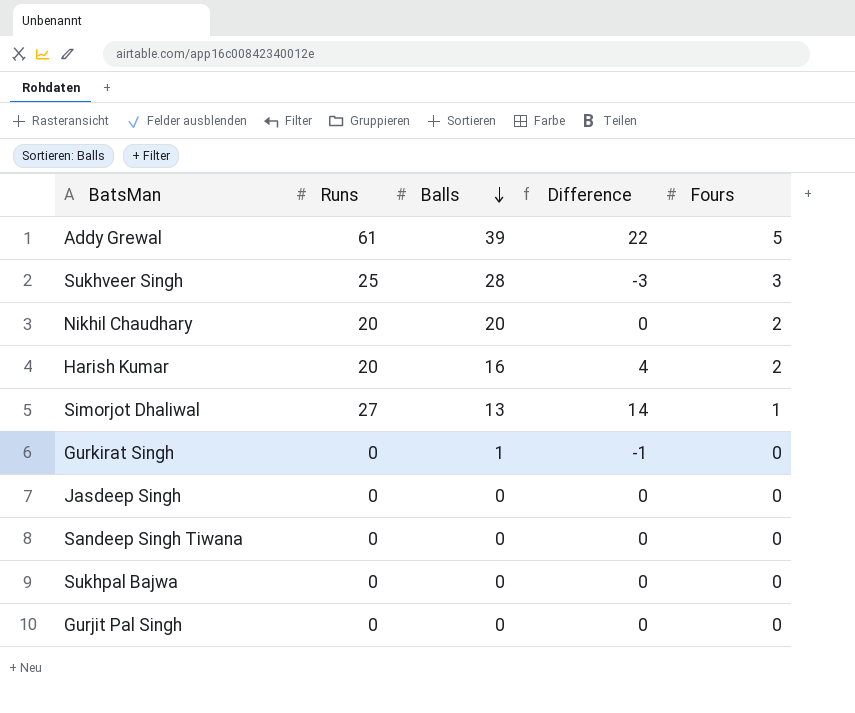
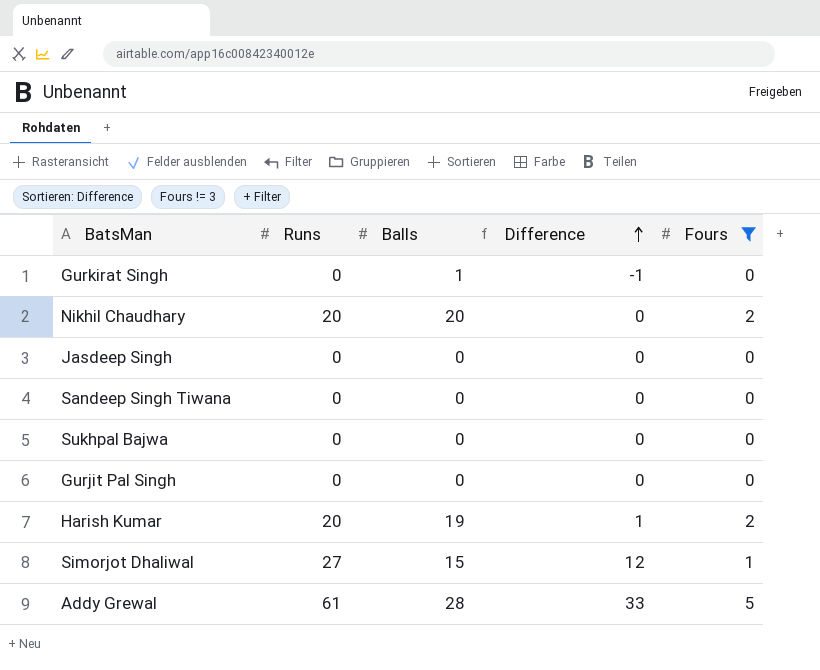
filter: none -> Fours != 3
row order: Balls descending -> Difference ascending
Harish Kumar | Balls: 16 -> 19
Harish Kumar | Difference: 4 -> 1
Simorjot Dhaliwal | Balls: 13 -> 15
Simorjot Dhaliwal | Difference: 14 -> 12
Addy Grewal | Balls: 39 -> 28
Addy Grewal | Difference: 22 -> 33

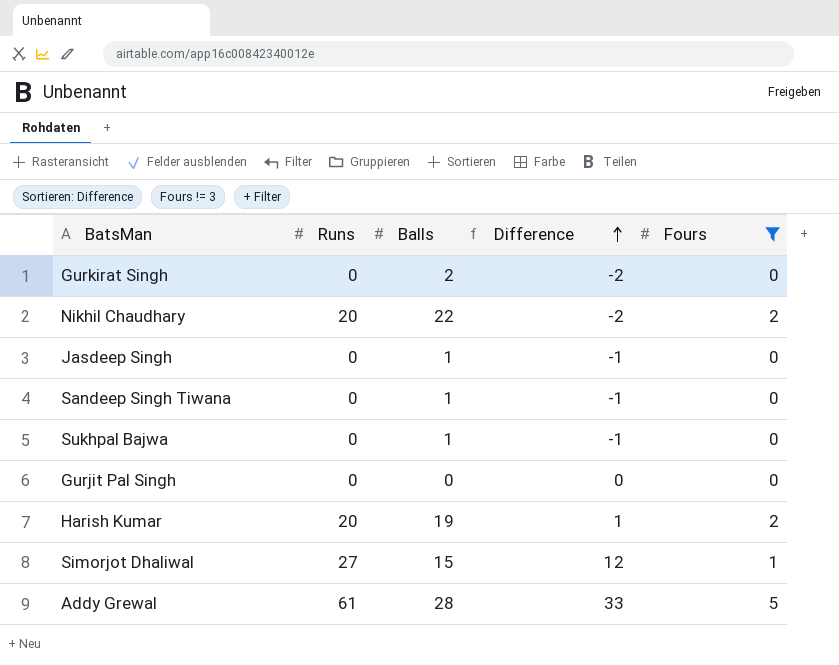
Gurkirat Singh | Balls: 1 -> 2
Gurkirat Singh | Difference: -1 -> -2
Nikhil Chaudhary | Balls: 20 -> 22
Nikhil Chaudhary | Difference: 0 -> -2
Jasdeep Singh | Balls: 0 -> 1
Jasdeep Singh | Difference: 0 -> -1
Sandeep Singh Tiwana | Balls: 0 -> 1
Sandeep Singh Tiwana | Difference: 0 -> -1
Sukhpal Bajwa | Balls: 0 -> 1
Sukhpal Bajwa | Difference: 0 -> -1

